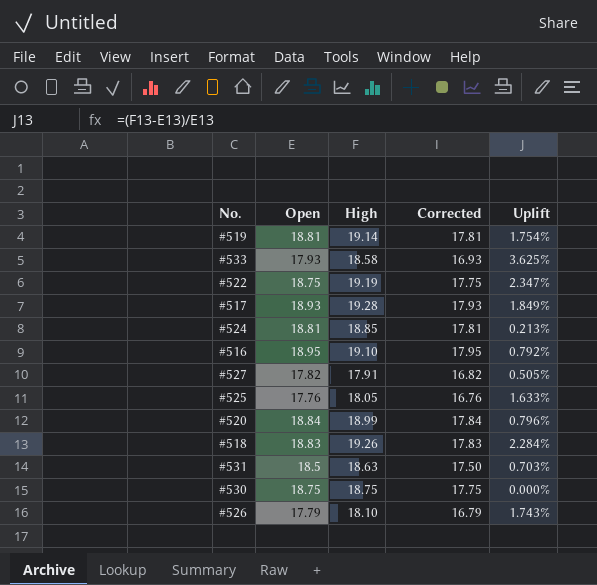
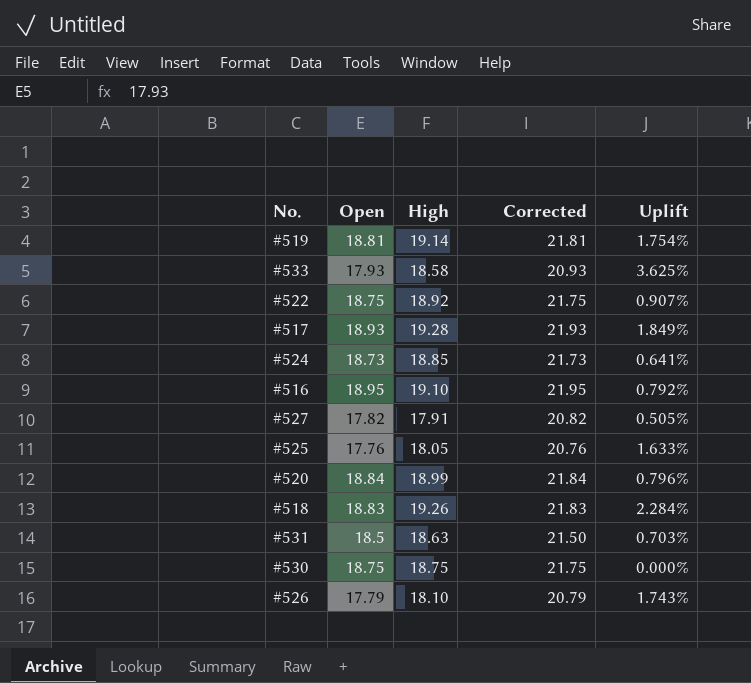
column Corrected | formula: [Open] - 1 -> [Open] + 3
#522 | High: 19.19 -> 18.92
#522 | Uplift: 2.347% -> 0.907%
#524 | Open: 18.81 -> 18.73
#524 | Uplift: 0.213% -> 0.641%

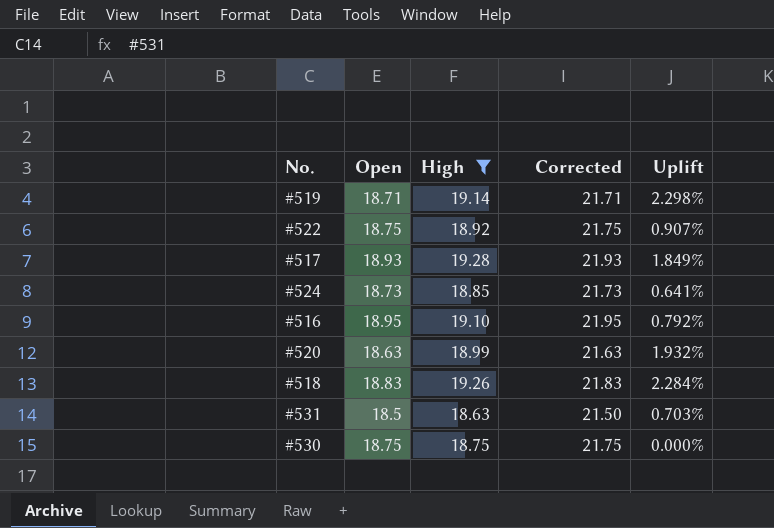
filter: none -> High >= 18.63
#519 | Open: 18.81 -> 18.71
#519 | Corrected: 21.81 -> 21.71
#519 | Uplift: 1.754% -> 2.298%
#520 | Open: 18.84 -> 18.63
#520 | Corrected: 21.84 -> 21.63
#520 | Uplift: 0.796% -> 1.932%

